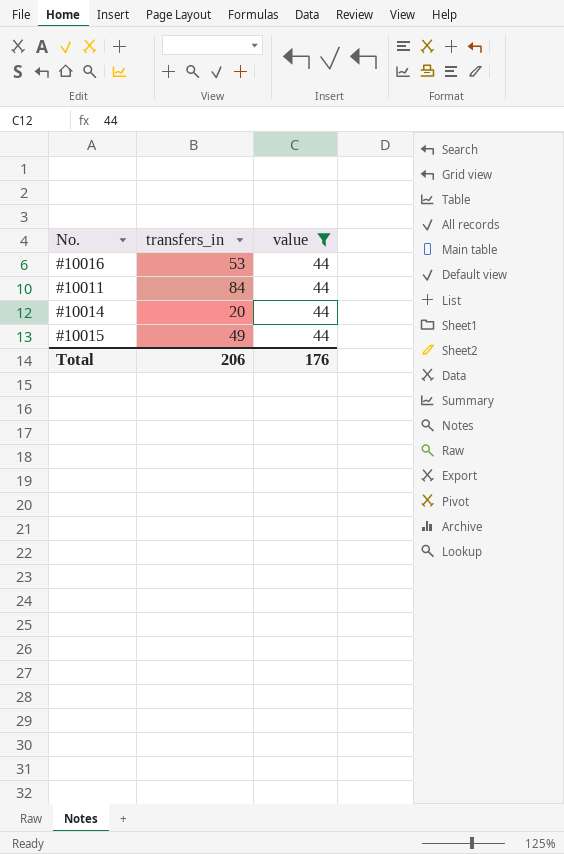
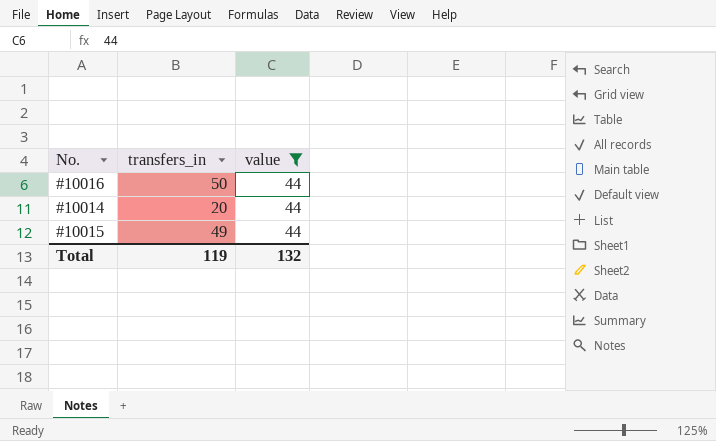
row #10011: 84 | 44 -> none
#10016 | transfers_in: 53 -> 50
Total | transfers_in: 206 -> 119
Total | value: 176 -> 132

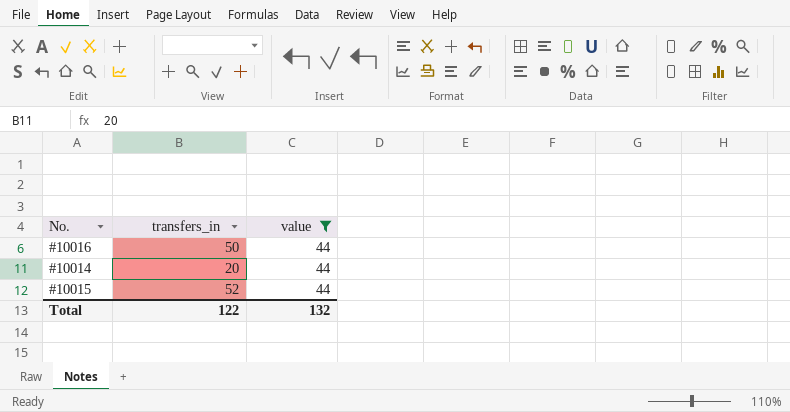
#10015 | transfers_in: 49 -> 52
Total | transfers_in: 119 -> 122

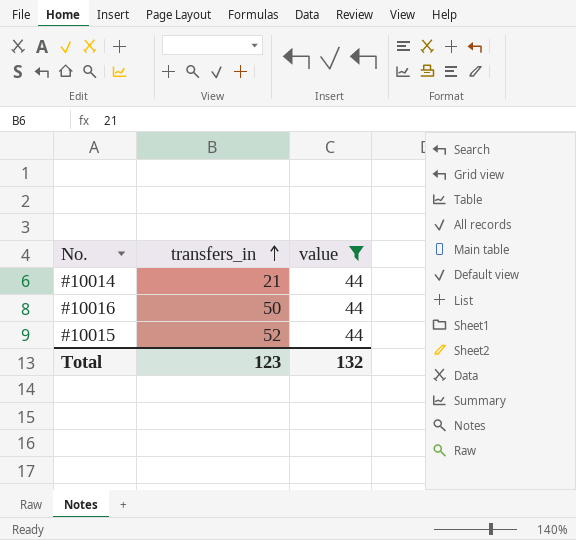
row order: none -> transfers_in ascending
#10014 | transfers_in: 20 -> 21
Total | transfers_in: 122 -> 123

